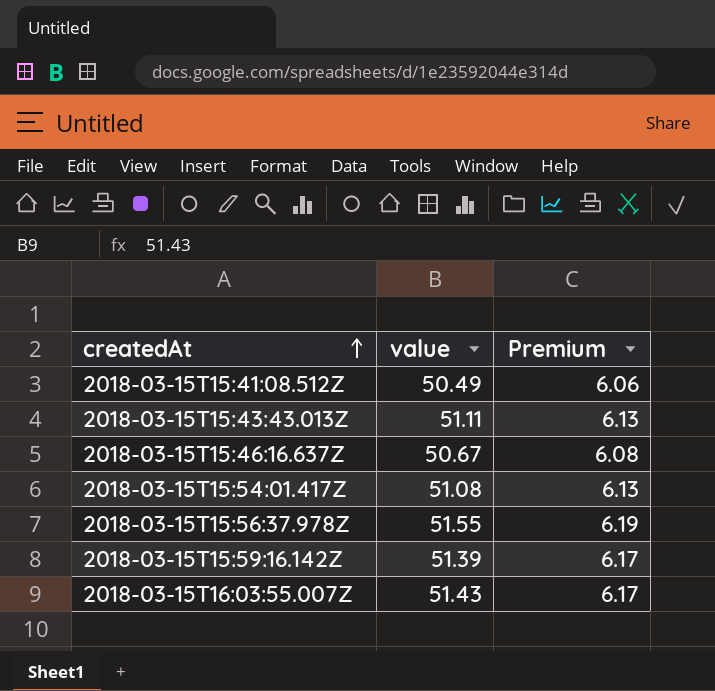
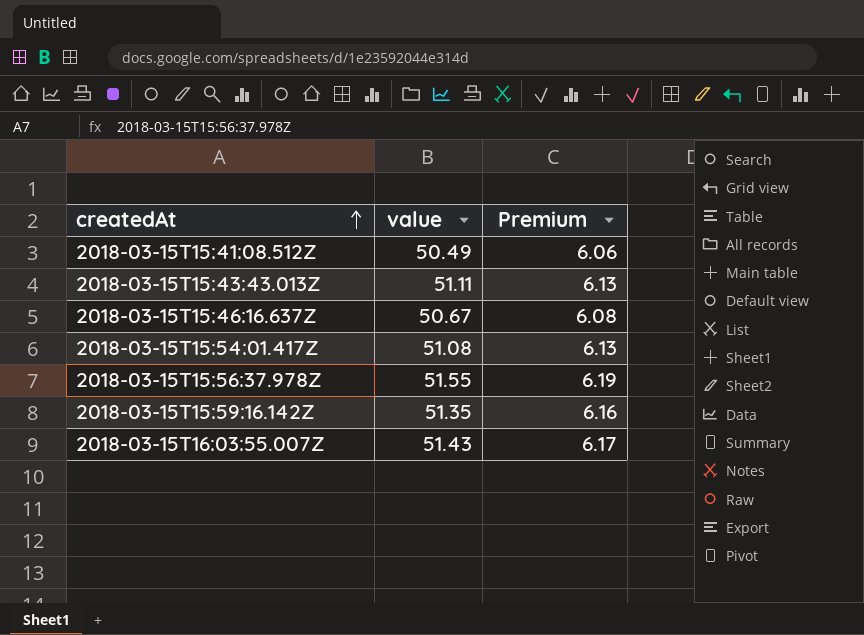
2018-03-15T15:59:16.142Z | value: 51.39 -> 51.35
2018-03-15T15:59:16.142Z | Premium: 6.17 -> 6.16

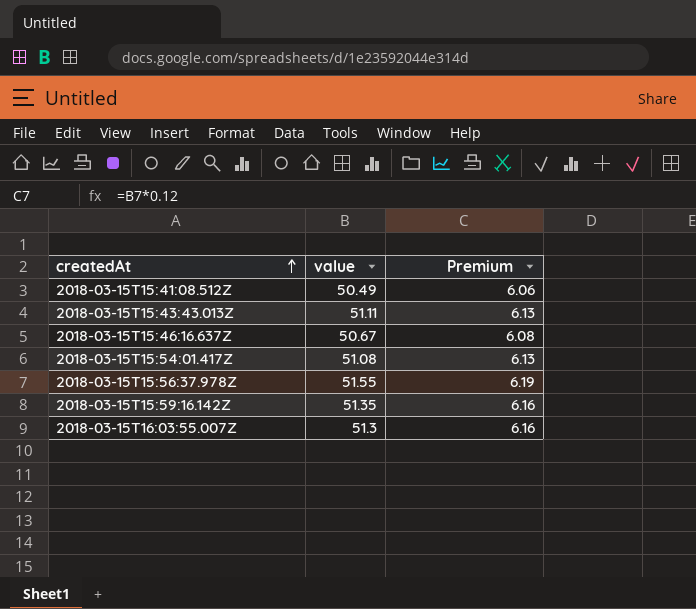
2018-03-15T16:03:55.007Z | value: 51.43 -> 51.3
2018-03-15T16:03:55.007Z | Premium: 6.17 -> 6.16

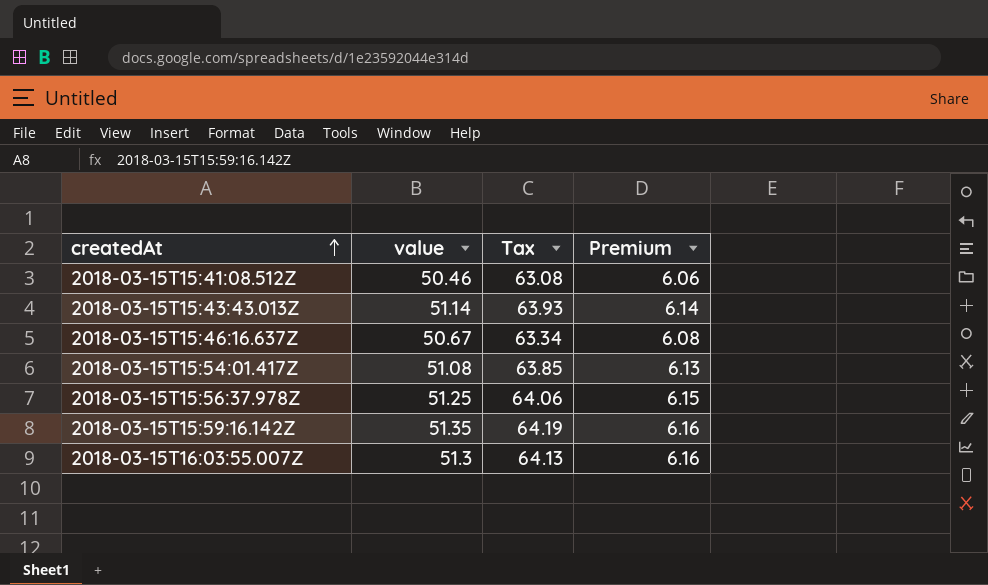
column Tax | formula: none -> [value] * 1.25
2018-03-15T15:41:08.512Z | value: 50.49 -> 50.46
2018-03-15T15:43:43.013Z | value: 51.11 -> 51.14
2018-03-15T15:43:43.013Z | Premium: 6.13 -> 6.14
2018-03-15T15:56:37.978Z | value: 51.55 -> 51.25
2018-03-15T15:56:37.978Z | Premium: 6.19 -> 6.15

